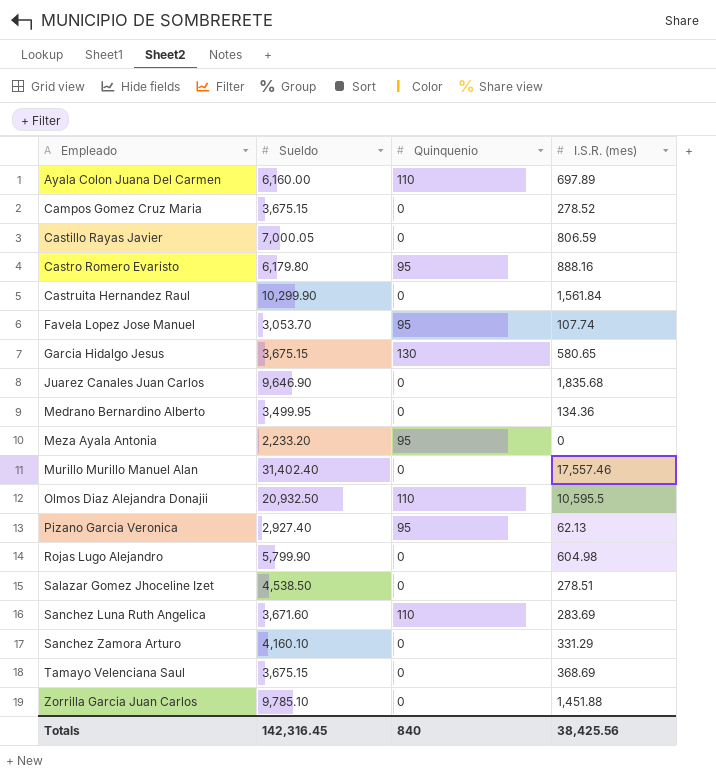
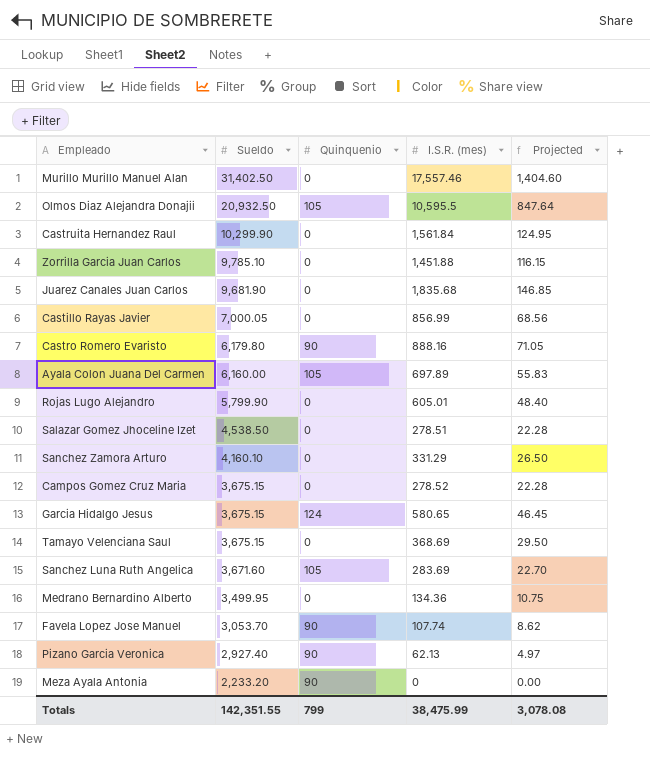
row order: Empleado ascending -> Sueldo descending
column Projected | formula: none -> [I.S.R. (mes)] * 0.08
Murillo Murillo Manuel Alan | Sueldo: 31,402.40 -> 31,402.50
Olmos Diaz Alejandra Donajii | Quinquenio: 110 -> 105
Juarez Canales Juan Carlos | Sueldo: 9,646.90 -> 9,681.90
Castillo Rayas Javier | I.S.R. (mes): 806.59 -> 856.99
Castro Romero Evaristo | Quinquenio: 95 -> 90
Ayala Colon Juana Del Carmen | Quinquenio: 110 -> 105
Rojas Lugo Alejandro | I.S.R. (mes): 604.98 -> 605.01
Garcia Hidalgo Jesus | Quinquenio: 130 -> 124
Sanchez Luna Ruth Angelica | Quinquenio: 110 -> 105
Favela Lopez Jose Manuel | Quinquenio: 95 -> 90
Pizano Garcia Veronica | Quinquenio: 95 -> 90
Meza Ayala Antonia | Quinquenio: 95 -> 90
Totals | Sueldo: 142,316.45 -> 142,351.55
Totals | Quinquenio: 840 -> 799
Totals | I.S.R. (mes): 38,425.56 -> 38,475.99

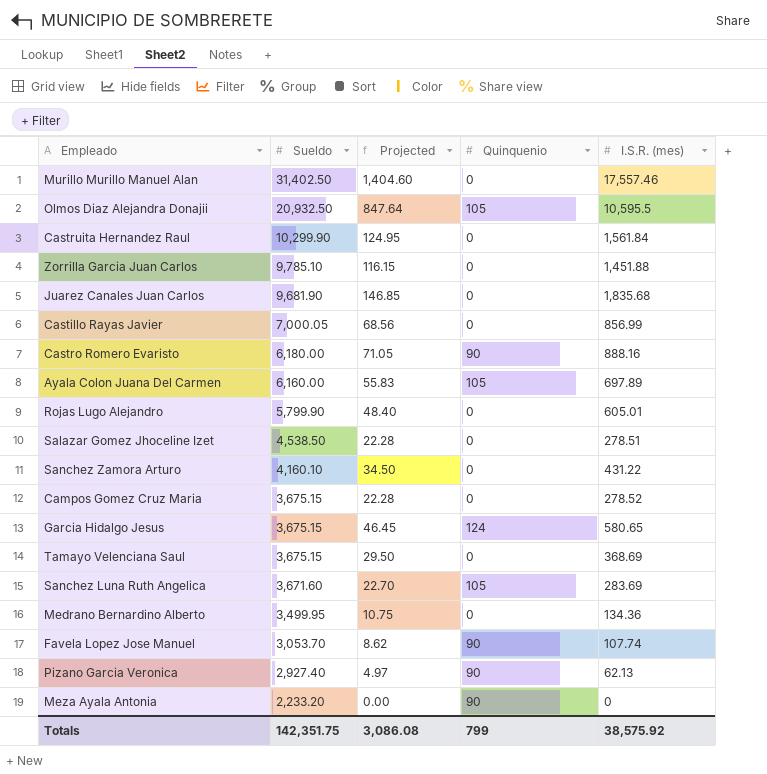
column Projected | position: 5 -> 3
Castro Romero Evaristo | Sueldo: 6,179.80 -> 6,180.00
Sanchez Zamora Arturo | Projected: 26.50 -> 34.50
Sanchez Zamora Arturo | I.S.R. (mes): 331.29 -> 431.22
Totals | Sueldo: 142,351.55 -> 142,351.75
Totals | Projected: 3,078.08 -> 3,086.08
Totals | I.S.R. (mes): 38,475.99 -> 38,575.92

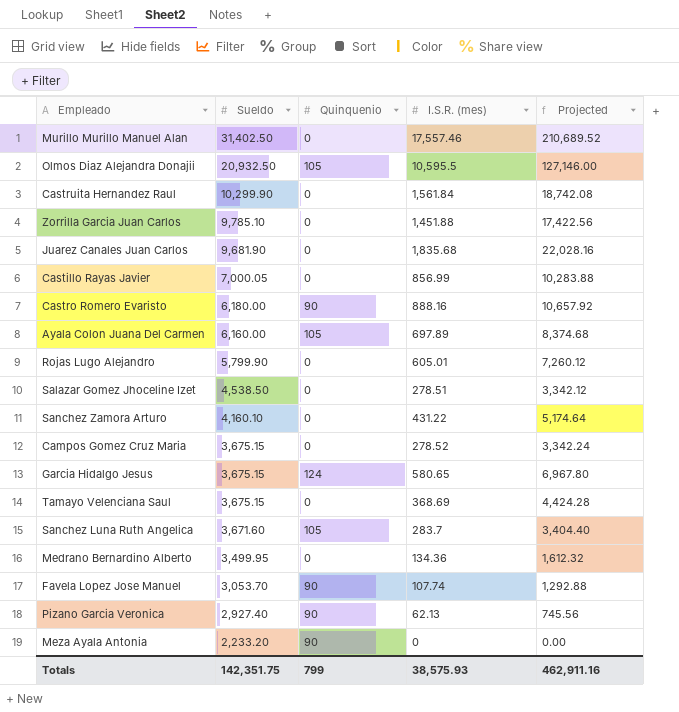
column Projected | formula: [I.S.R. (mes)] * 0.08 -> [I.S.R. (mes)] * 12
column Projected | position: 3 -> 5
Sanchez Luna Ruth Angelica | I.S.R. (mes): 283.69 -> 283.7
Totals | I.S.R. (mes): 38,575.92 -> 38,575.93
Totals | Projected: 3,086.08 -> 462,911.16

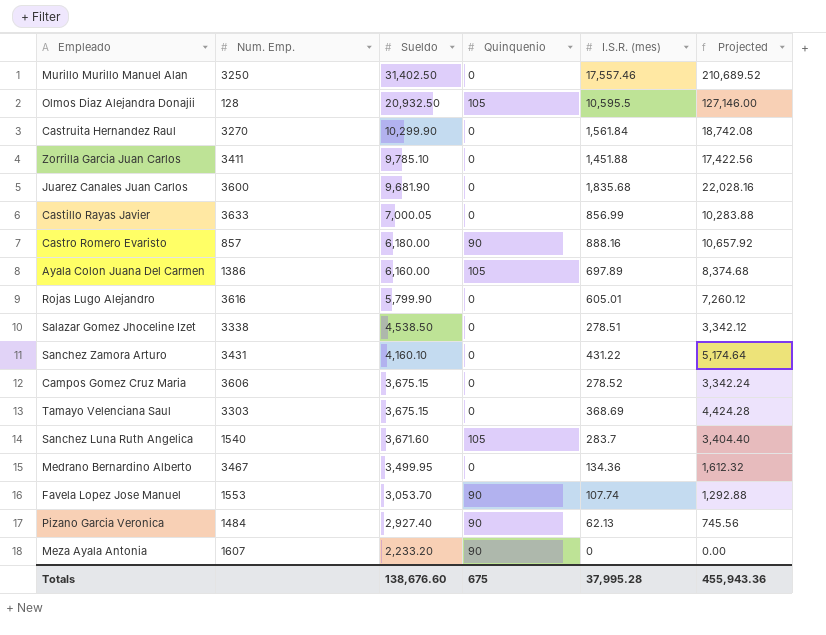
column Num. Emp. | position: none -> 2
row Garcia Hidalgo Jesus: 3,675.15 | 124 | 580.65 | 6,967.80 -> none
Totals | Sueldo: 142,351.75 -> 138,676.60
Totals | Quinquenio: 799 -> 675
Totals | I.S.R. (mes): 38,575.93 -> 37,995.28
Totals | Projected: 462,911.16 -> 455,943.36

